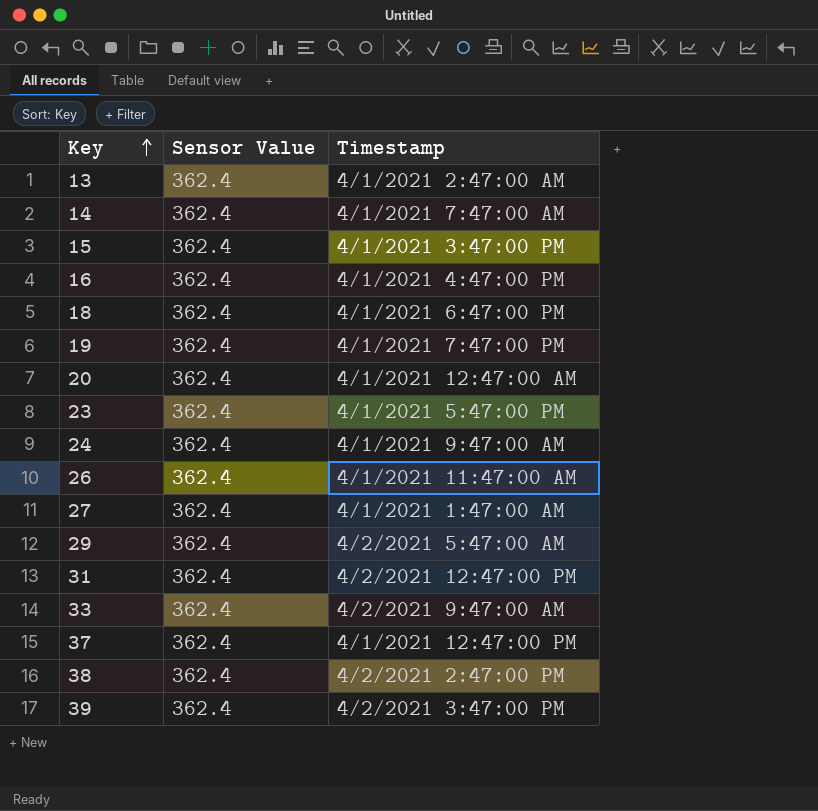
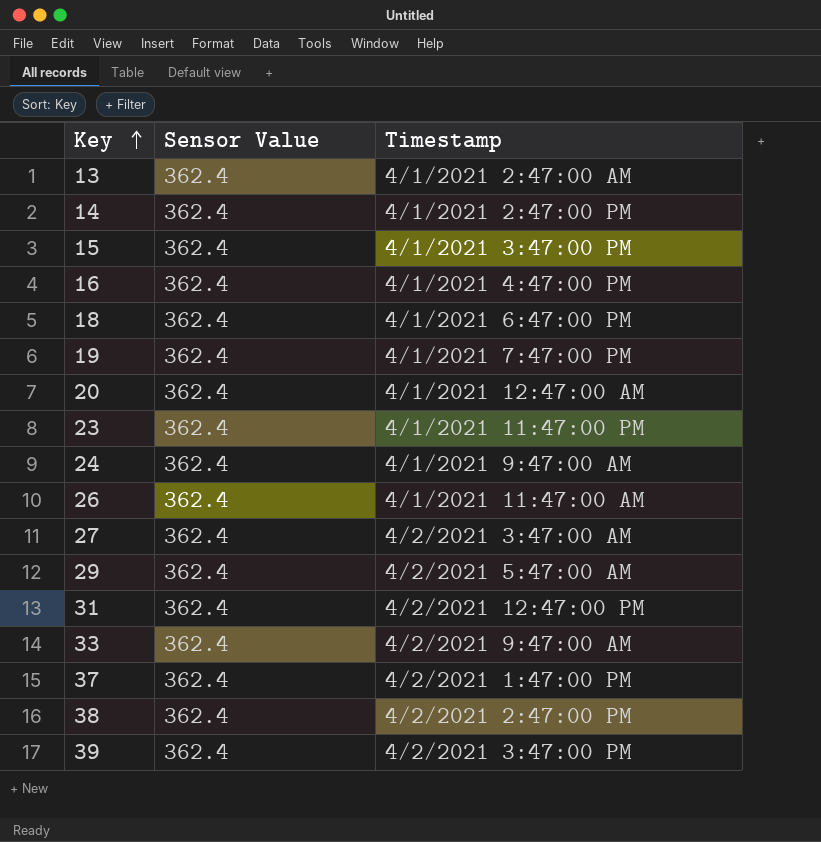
14 | Timestamp: 4/1/2021 7:47:00 AM -> 4/1/2021 2:47:00 PM
23 | Timestamp: 4/1/2021 5:47:00 PM -> 4/1/2021 11:47:00 PM
27 | Timestamp: 4/1/2021 1:47:00 AM -> 4/2/2021 3:47:00 AM
37 | Timestamp: 4/1/2021 12:47:00 PM -> 4/2/2021 1:47:00 PM

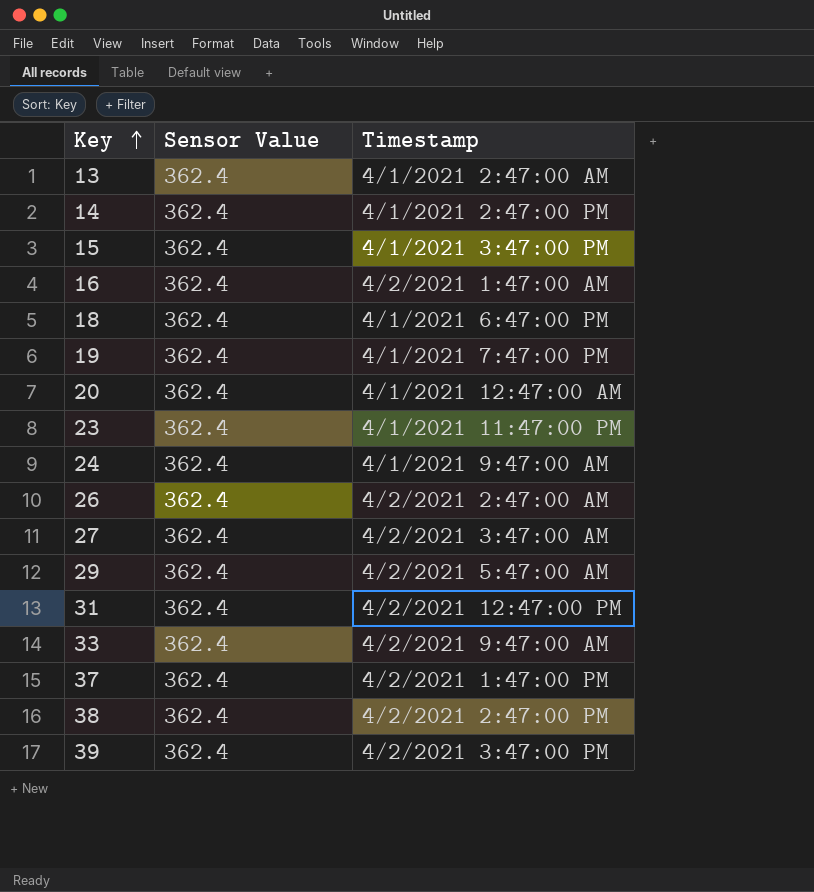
16 | Timestamp: 4/1/2021 4:47:00 PM -> 4/2/2021 1:47:00 AM
26 | Timestamp: 4/1/2021 11:47:00 AM -> 4/2/2021 2:47:00 AM

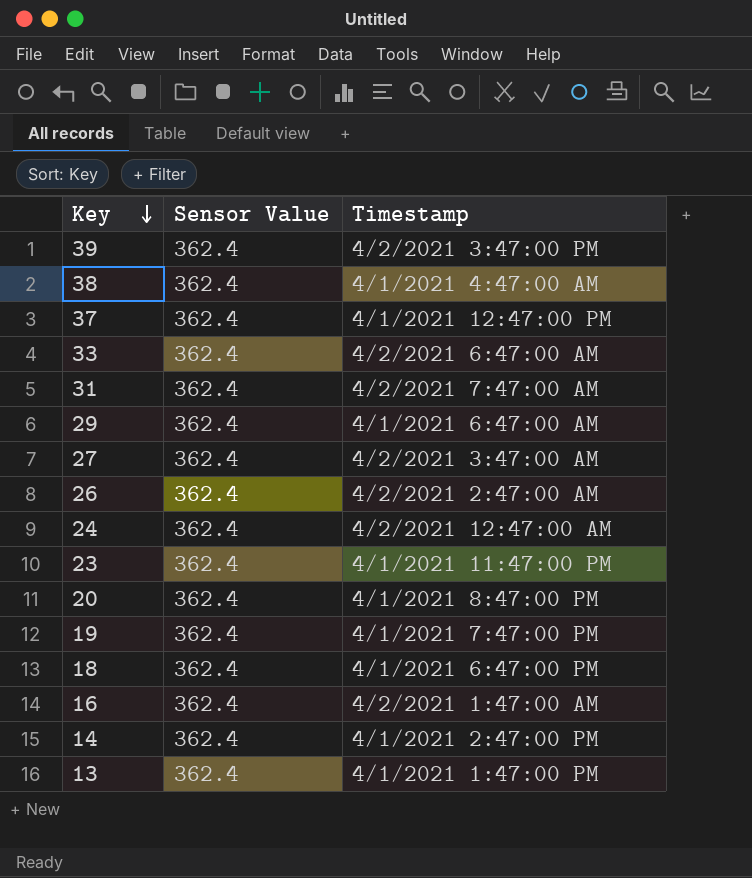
row order: Key ascending -> Key descending
row 15: 362.4 | 4/1/2021 3:47:00 PM -> none
38 | Timestamp: 4/2/2021 2:47:00 PM -> 4/1/2021 4:47:00 AM
37 | Timestamp: 4/2/2021 1:47:00 PM -> 4/1/2021 12:47:00 PM
33 | Timestamp: 4/2/2021 9:47:00 AM -> 4/2/2021 6:47:00 AM
31 | Timestamp: 4/2/2021 12:47:00 PM -> 4/2/2021 7:47:00 AM
29 | Timestamp: 4/2/2021 5:47:00 AM -> 4/1/2021 6:47:00 AM
24 | Timestamp: 4/1/2021 9:47:00 AM -> 4/2/2021 12:47:00 AM
20 | Timestamp: 4/1/2021 12:47:00 AM -> 4/1/2021 8:47:00 PM
13 | Timestamp: 4/1/2021 2:47:00 AM -> 4/1/2021 1:47:00 PM

